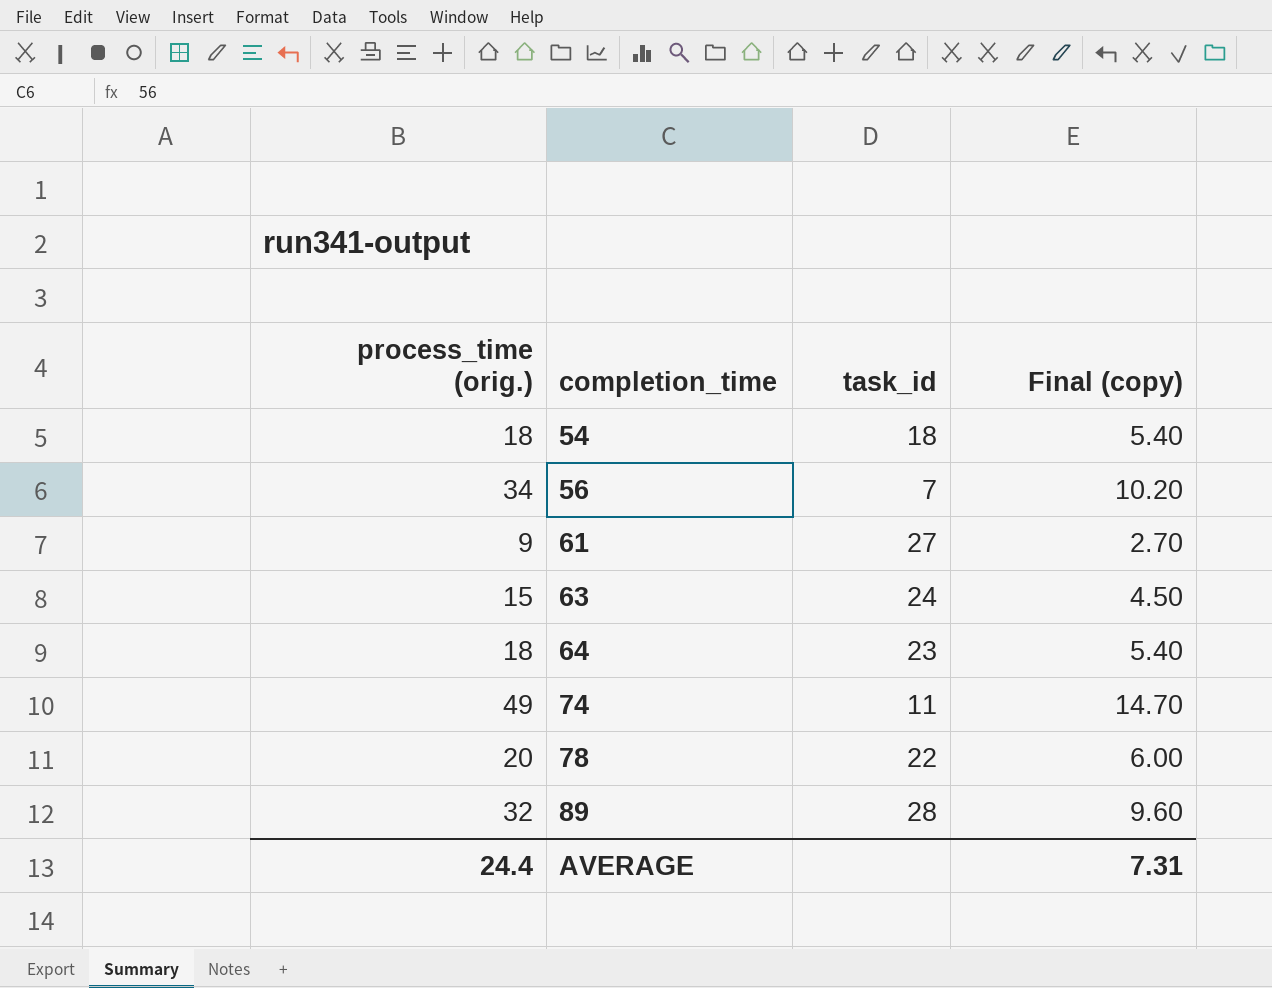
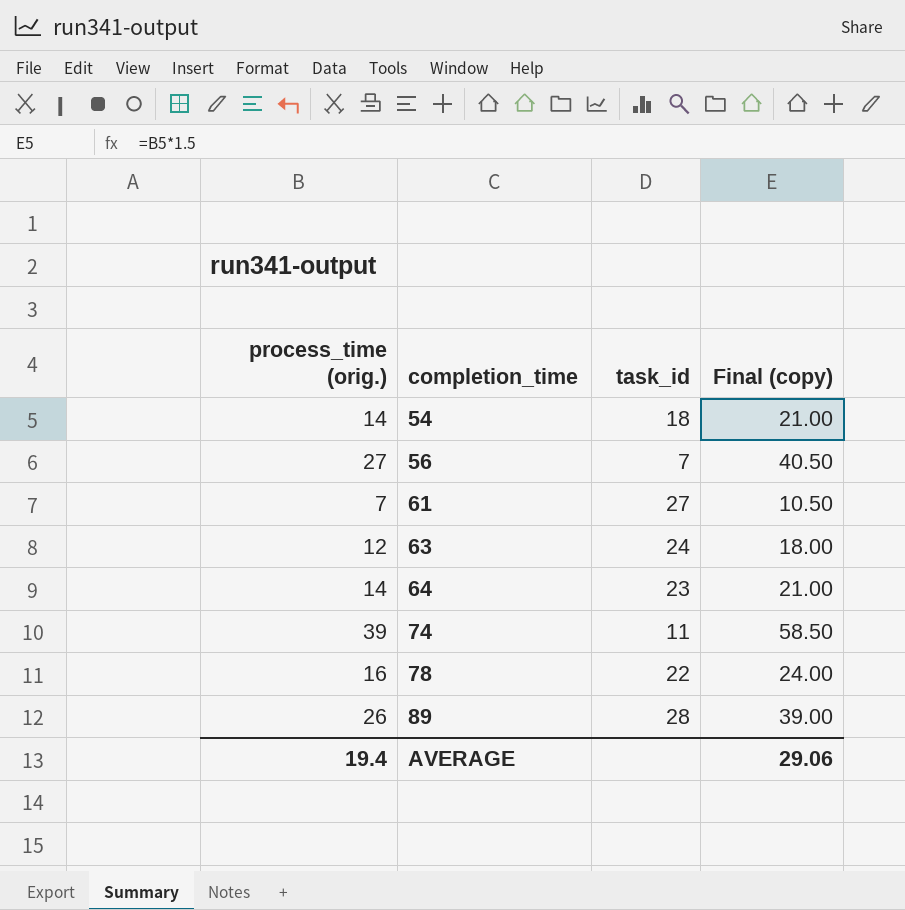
column Final (copy) | formula: [process_time (orig.)] * 0.3 -> [process_time (orig.)] * 1.5
54 | process_time (orig.): 18 -> 14
56 | process_time (orig.): 34 -> 27
61 | process_time (orig.): 9 -> 7
63 | process_time (orig.): 15 -> 12
64 | process_time (orig.): 18 -> 14
74 | process_time (orig.): 49 -> 39
78 | process_time (orig.): 20 -> 16
89 | process_time (orig.): 32 -> 26
AVERAGE | process_time (orig.): 24.4 -> 19.4
AVERAGE | Final (copy): 7.31 -> 29.06

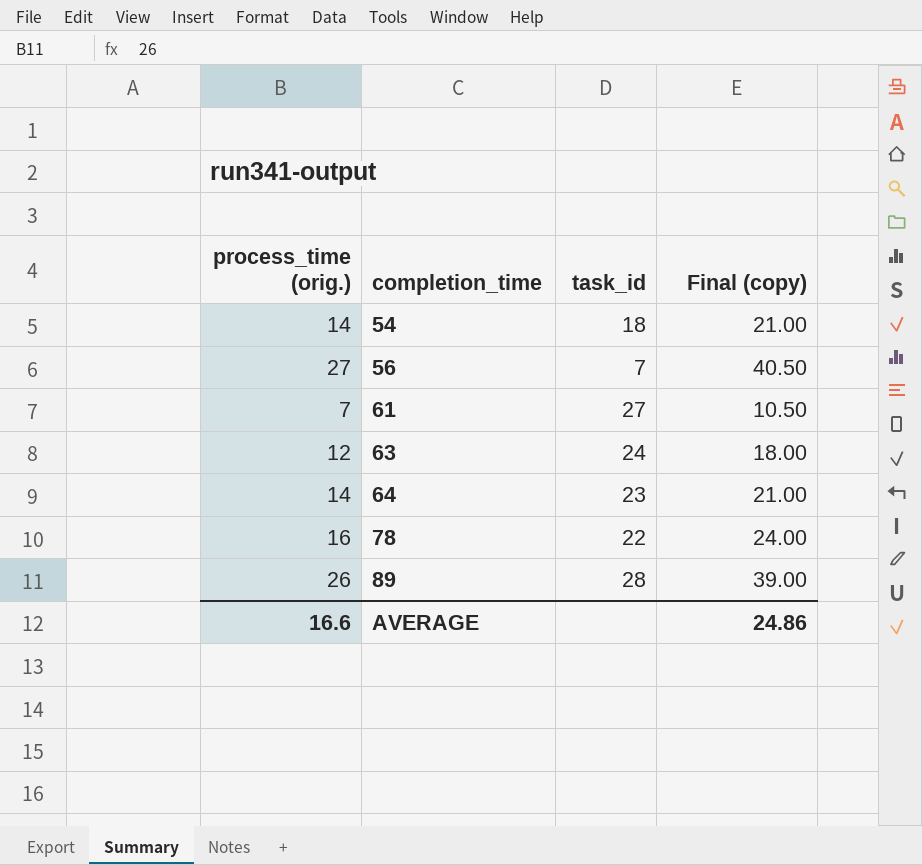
row 74: 39 | 11 | 58.50 -> none
AVERAGE | process_time (orig.): 19.4 -> 16.6
AVERAGE | Final (copy): 29.06 -> 24.86

